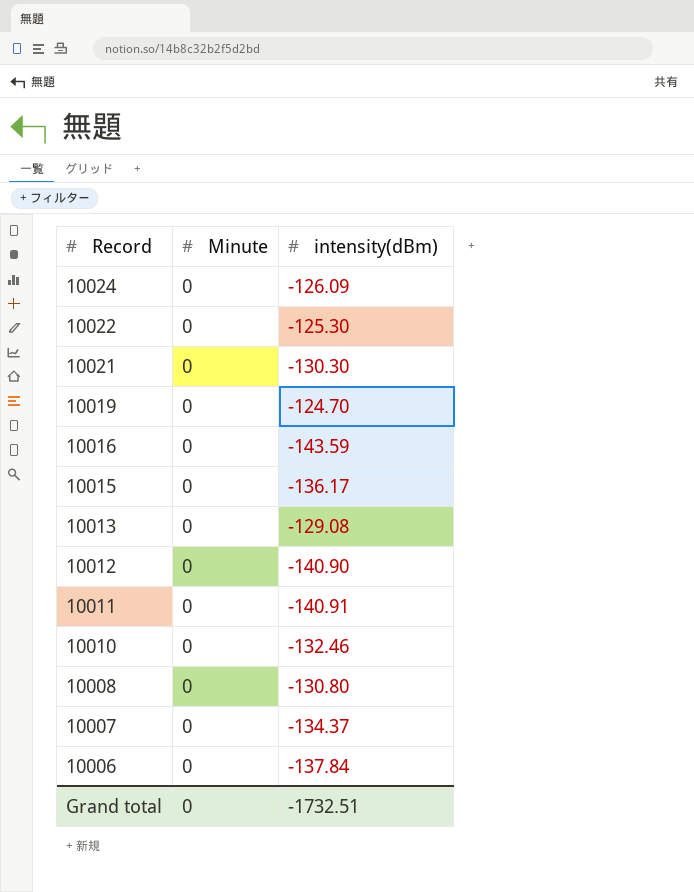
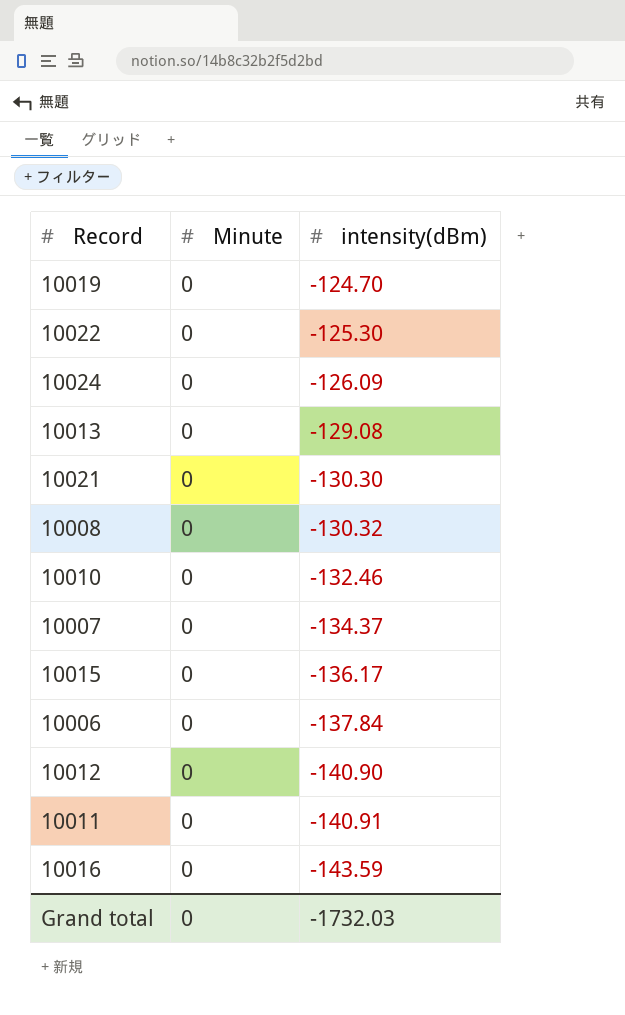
row order: Record descending -> intensity(dBm) descending
10008 | intensity(dBm): -130.80 -> -130.32
Grand total | intensity(dBm): -1732.51 -> -1732.03

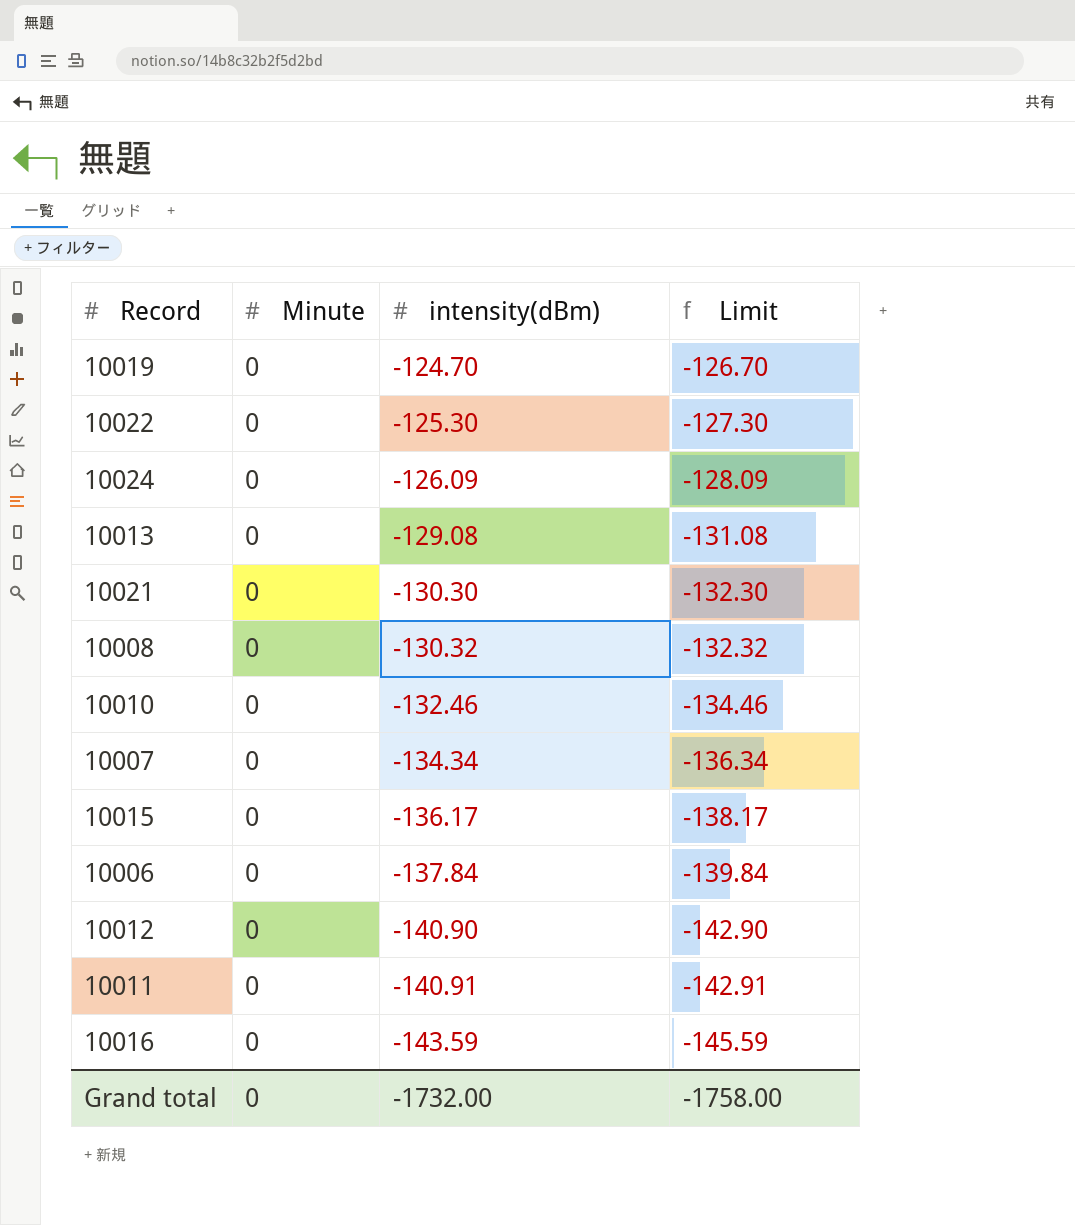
column Limit | formula: none -> [intensity(dBm)] - 2
10007 | intensity(dBm): -134.37 -> -134.34
Grand total | intensity(dBm): -1732.03 -> -1732.00

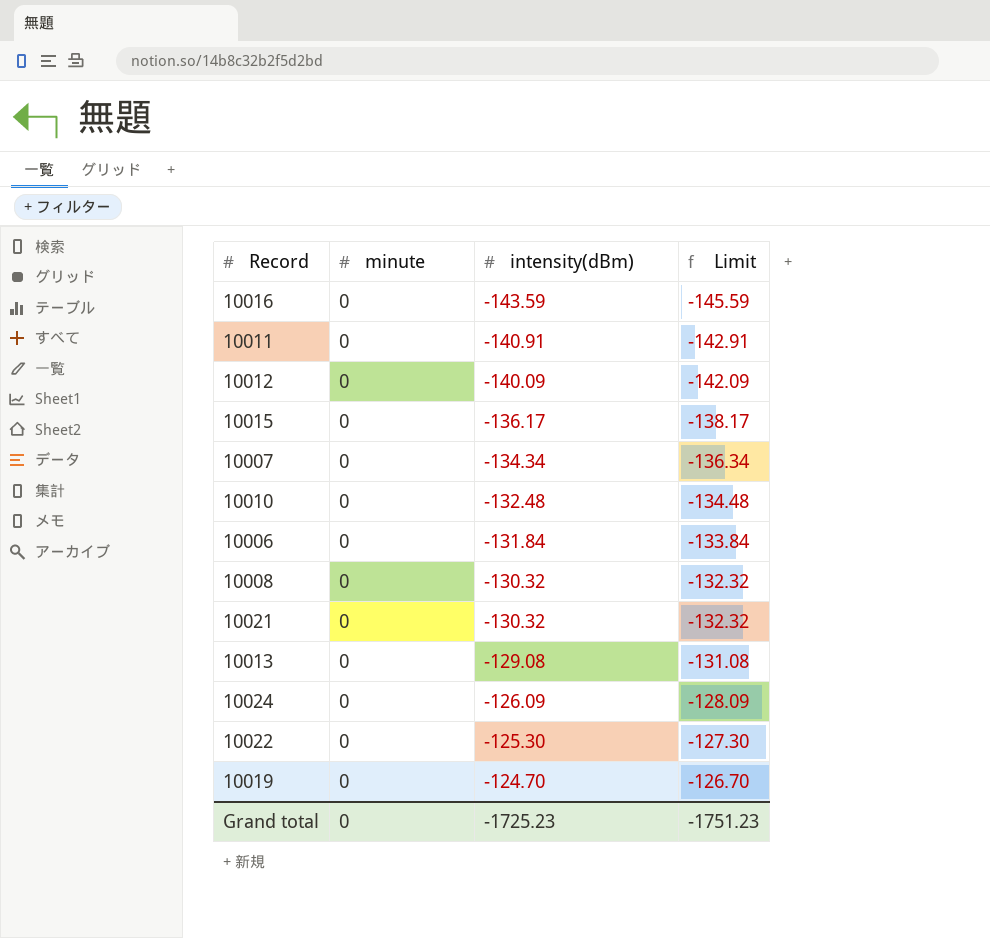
row order: intensity(dBm) descending -> intensity(dBm) ascending
column name: Minute -> minute
10012 | intensity(dBm): -140.90 -> -140.09
10012 | Limit: -142.90 -> -142.09
10010 | intensity(dBm): -132.46 -> -132.48
10010 | Limit: -134.46 -> -134.48
10006 | intensity(dBm): -137.84 -> -131.84
10006 | Limit: -139.84 -> -133.84
10021 | intensity(dBm): -130.30 -> -130.32
10021 | Limit: -132.30 -> -132.32
Grand total | intensity(dBm): -1732.00 -> -1725.23
Grand total | Limit: -1758.00 -> -1751.23

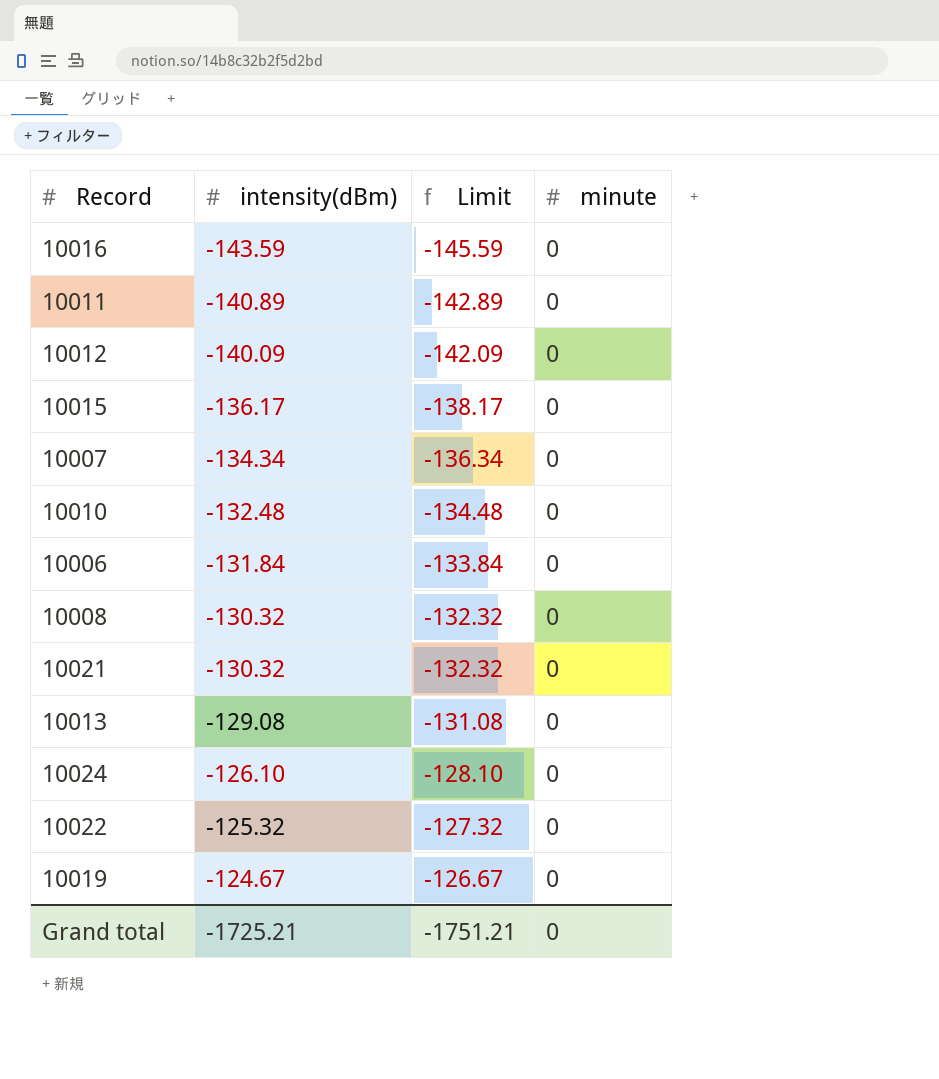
column minute | position: 2 -> 4
10011 | intensity(dBm): -140.91 -> -140.89
10011 | Limit: -142.91 -> -142.89
10024 | intensity(dBm): -126.09 -> -126.10
10024 | Limit: -128.09 -> -128.10
10022 | intensity(dBm): -125.30 -> -125.32
10022 | Limit: -127.30 -> -127.32
10019 | intensity(dBm): -124.70 -> -124.67
10019 | Limit: -126.70 -> -126.67
Grand total | intensity(dBm): -1725.23 -> -1725.21
Grand total | Limit: -1751.23 -> -1751.21

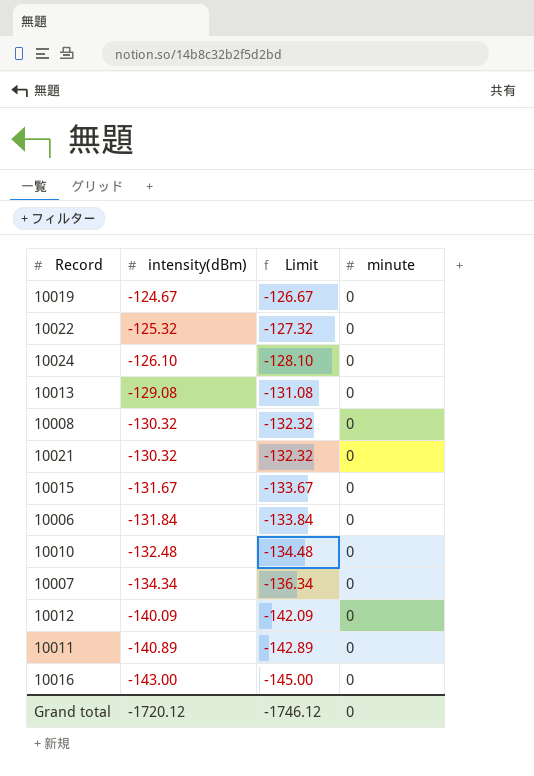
row order: intensity(dBm) ascending -> intensity(dBm) descending
10015 | intensity(dBm): -136.17 -> -131.67
10015 | Limit: -138.17 -> -133.67
10016 | intensity(dBm): -143.59 -> -143.00
10016 | Limit: -145.59 -> -145.00
Grand total | intensity(dBm): -1725.21 -> -1720.12
Grand total | Limit: -1751.21 -> -1746.12

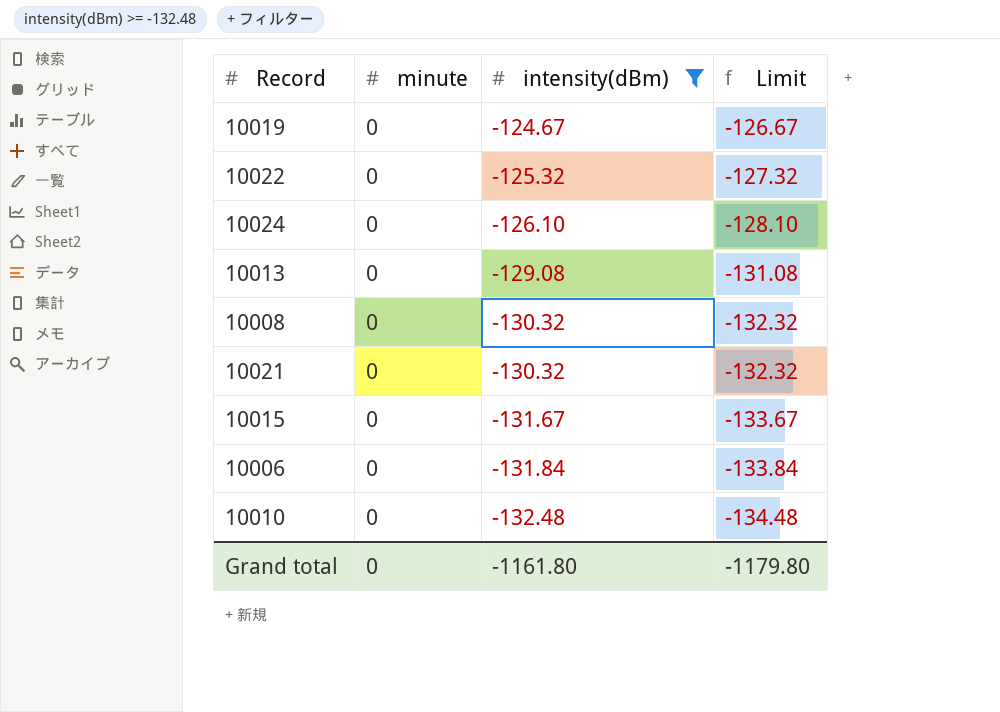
filter: none -> intensity(dBm) >= -132.48
column minute | position: 4 -> 2
Grand total | intensity(dBm): -1720.12 -> -1161.80
Grand total | Limit: -1746.12 -> -1179.80

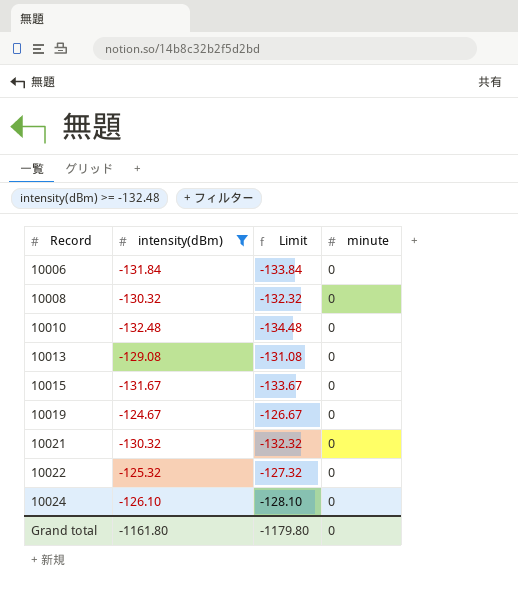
row order: intensity(dBm) descending -> Record ascending
column minute | position: 2 -> 4

